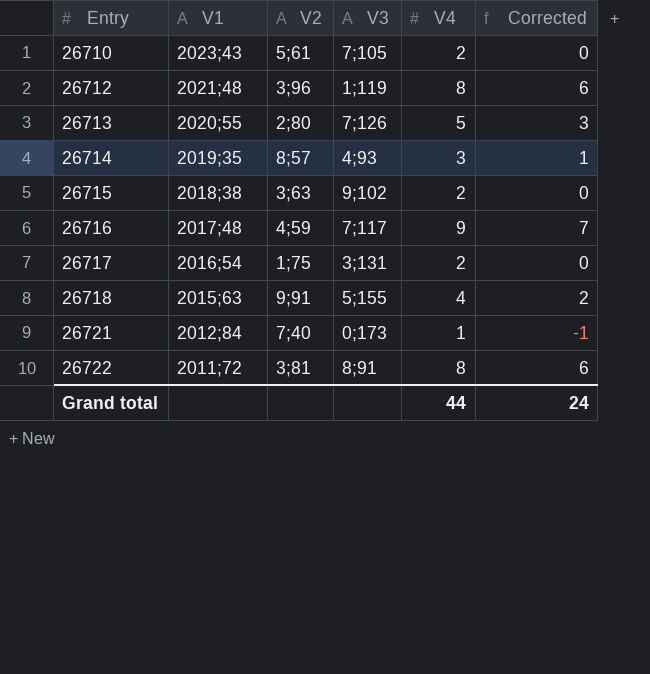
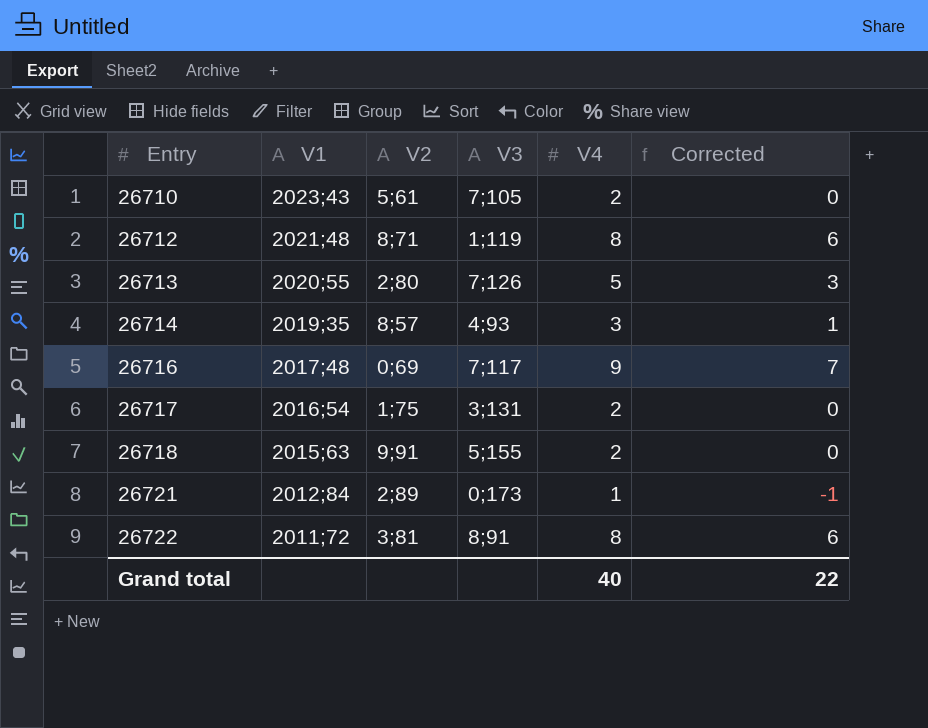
row 26715: 2018;38 | 3;63 | 9;102 | 2 | 0 -> none
26712 | V2: 3;96 -> 8;71
26716 | V2: 4;59 -> 0;69
26718 | V4: 4 -> 2
26718 | Corrected: 2 -> 0
26721 | V2: 7;40 -> 2;89
Grand total | V4: 44 -> 40
Grand total | Corrected: 24 -> 22

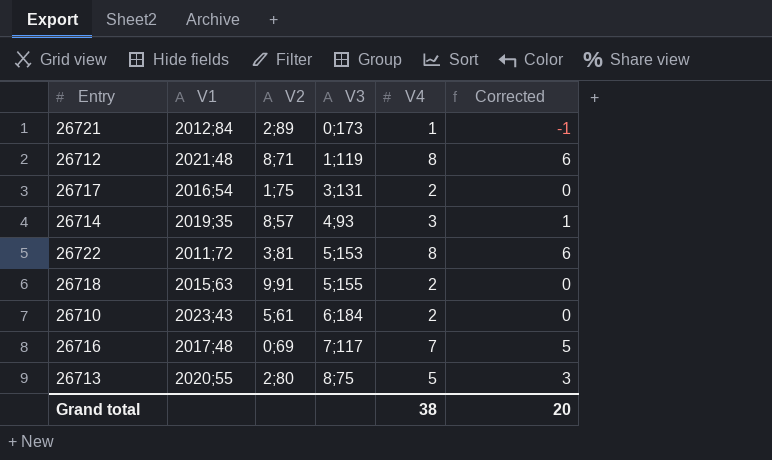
row order: Entry ascending -> V3 ascending
26722 | V3: 8;91 -> 5;153
26710 | V3: 7;105 -> 6;184
26716 | V4: 9 -> 7
26716 | Corrected: 7 -> 5
26713 | V3: 7;126 -> 8;75
Grand total | V4: 40 -> 38
Grand total | Corrected: 22 -> 20

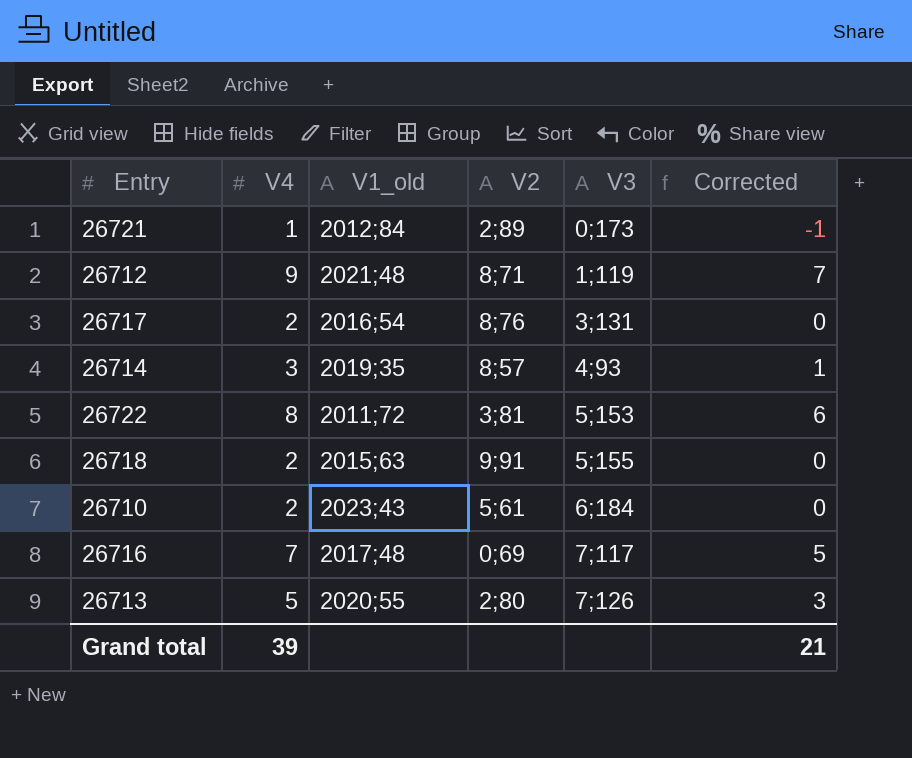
column V4 | position: 5 -> 2
column name: V1 -> V1_old
26712 | V4: 8 -> 9
26712 | Corrected: 6 -> 7
26717 | V2: 1;75 -> 8;76
26713 | V3: 8;75 -> 7;126
Grand total | V4: 38 -> 39
Grand total | Corrected: 20 -> 21

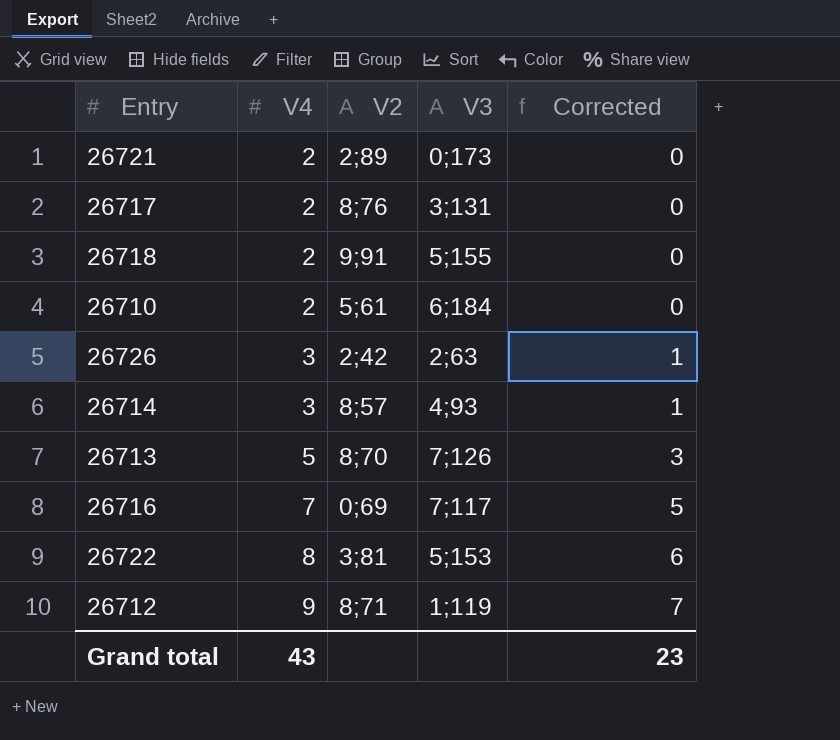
row order: V3 ascending -> V4 ascending
column V1_old | position: 3 -> none
26721 | V4: 1 -> 2
26721 | Corrected: -1 -> 0
row 26726: none -> 3 | 2;42 | 2;63 | 1
26713 | V2: 2;80 -> 8;70
Grand total | V4: 39 -> 43
Grand total | Corrected: 21 -> 23

